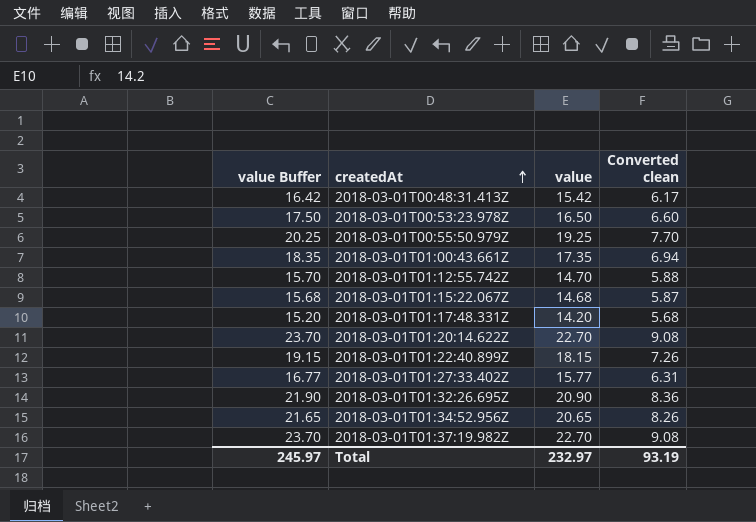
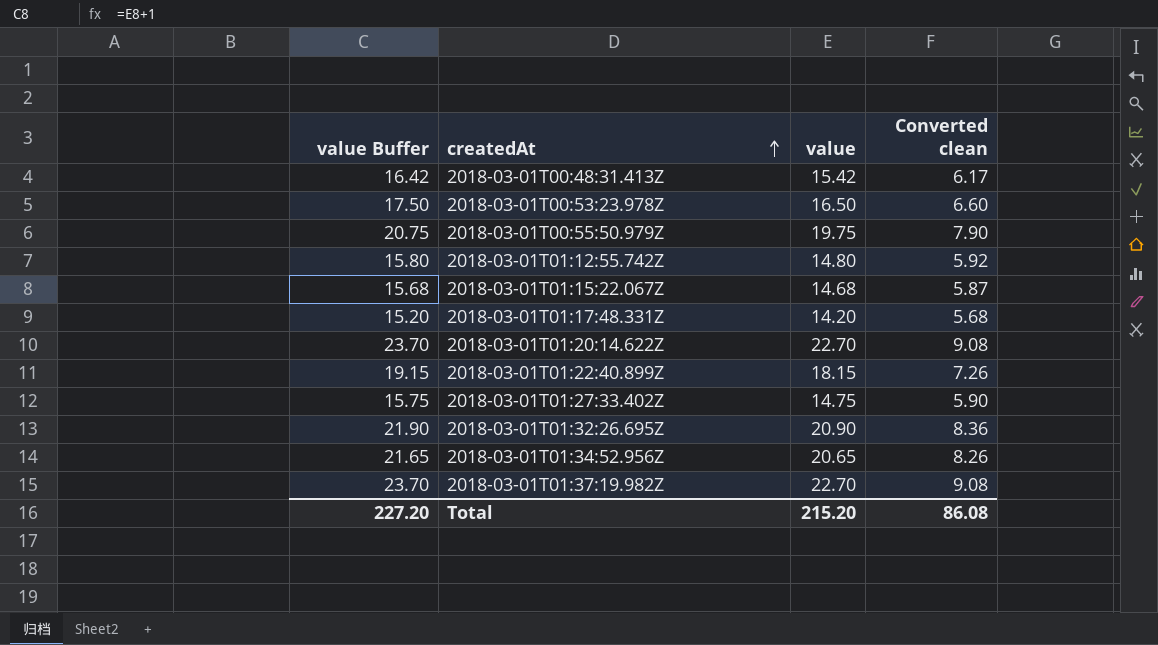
row 2018-03-01T01:00:43.661Z: 18.35 | 17.35 | 6.94 -> none
2018-03-01T00:55:50.979Z | value Buffer: 20.25 -> 20.75
2018-03-01T00:55:50.979Z | value: 19.25 -> 19.75
2018-03-01T00:55:50.979Z | Converted clean: 7.70 -> 7.90
2018-03-01T01:12:55.742Z | value Buffer: 15.70 -> 15.80
2018-03-01T01:12:55.742Z | value: 14.70 -> 14.80
2018-03-01T01:12:55.742Z | Converted clean: 5.88 -> 5.92
2018-03-01T01:27:33.402Z | value Buffer: 16.77 -> 15.75
2018-03-01T01:27:33.402Z | value: 15.77 -> 14.75
2018-03-01T01:27:33.402Z | Converted clean: 6.31 -> 5.90
Total | value Buffer: 245.97 -> 227.20
Total | value: 232.97 -> 215.20
Total | Converted clean: 93.19 -> 86.08

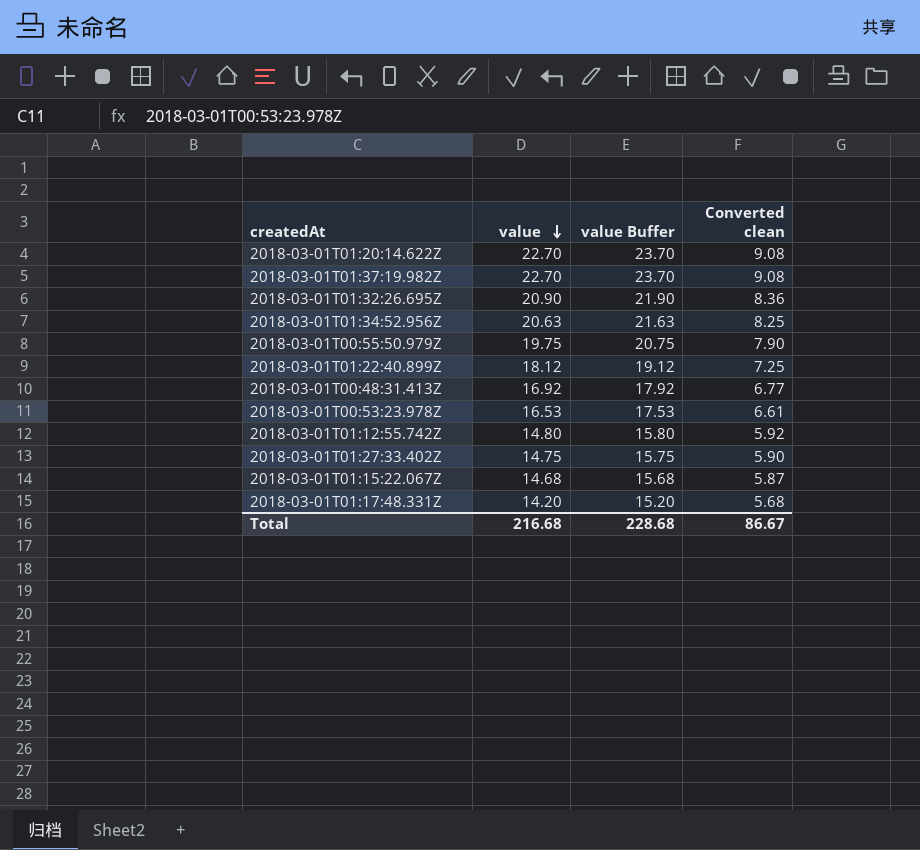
row order: createdAt ascending -> value descending
column value Buffer | position: 1 -> 3
2018-03-01T01:34:52.956Z | value: 20.65 -> 20.63
2018-03-01T01:34:52.956Z | value Buffer: 21.65 -> 21.63
2018-03-01T01:34:52.956Z | Converted clean: 8.26 -> 8.25
2018-03-01T01:22:40.899Z | value: 18.15 -> 18.12
2018-03-01T01:22:40.899Z | value Buffer: 19.15 -> 19.12
2018-03-01T01:22:40.899Z | Converted clean: 7.26 -> 7.25
2018-03-01T00:48:31.413Z | value: 15.42 -> 16.92
2018-03-01T00:48:31.413Z | value Buffer: 16.42 -> 17.92
2018-03-01T00:48:31.413Z | Converted clean: 6.17 -> 6.77
2018-03-01T00:53:23.978Z | value: 16.50 -> 16.53
2018-03-01T00:53:23.978Z | value Buffer: 17.50 -> 17.53
2018-03-01T00:53:23.978Z | Converted clean: 6.60 -> 6.61
Total | value: 215.20 -> 216.68
Total | value Buffer: 227.20 -> 228.68
Total | Converted clean: 86.08 -> 86.67

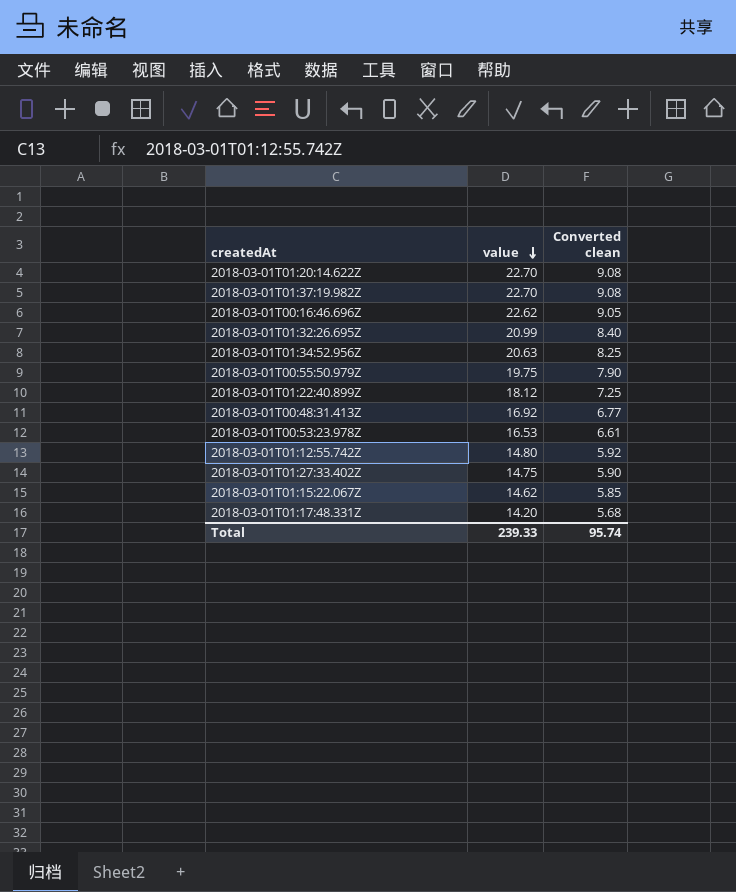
column value Buffer | formula: [value] + 1 -> none
row 2018-03-01T00:16:46.696Z: none -> 22.62 | 9.05
2018-03-01T01:32:26.695Z | value: 20.90 -> 20.99
2018-03-01T01:32:26.695Z | Converted clean: 8.36 -> 8.40
2018-03-01T01:15:22.067Z | value: 14.68 -> 14.62
2018-03-01T01:15:22.067Z | Converted clean: 5.87 -> 5.85
Total | value: 216.68 -> 239.33
Total | Converted clean: 86.67 -> 95.74

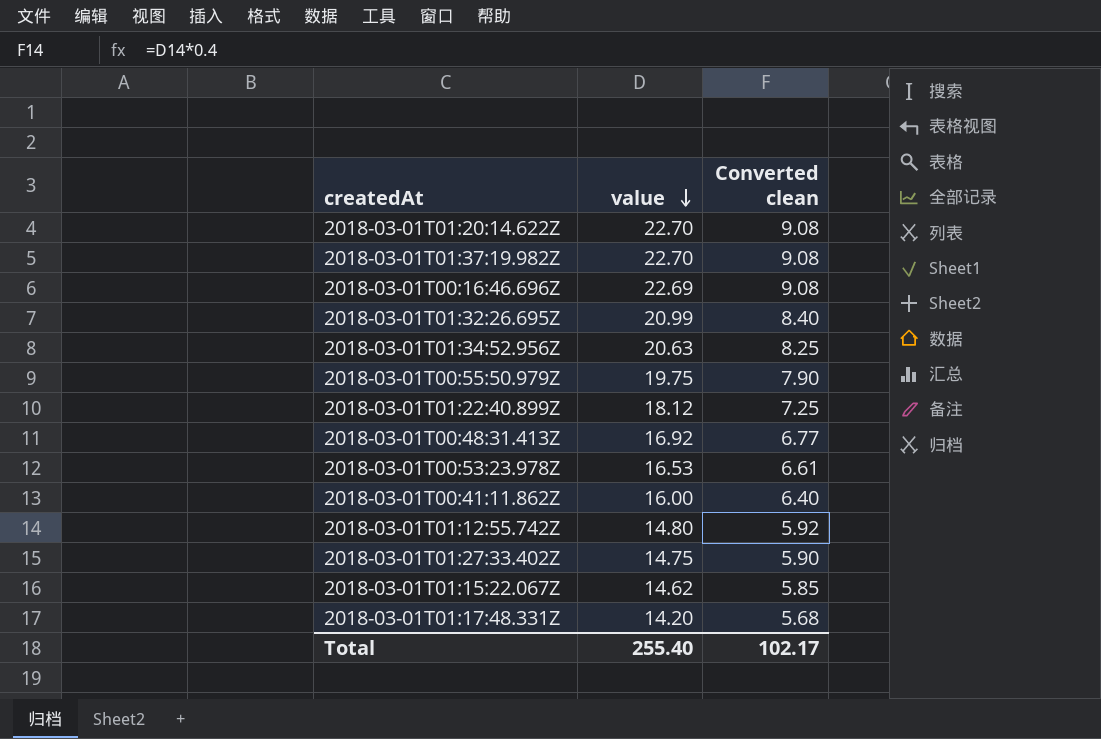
2018-03-01T00:16:46.696Z | value: 22.62 -> 22.69
2018-03-01T00:16:46.696Z | Converted clean: 9.05 -> 9.08
row 2018-03-01T00:41:11.862Z: none -> 16.00 | 6.40
Total | value: 239.33 -> 255.40
Total | Converted clean: 95.74 -> 102.17

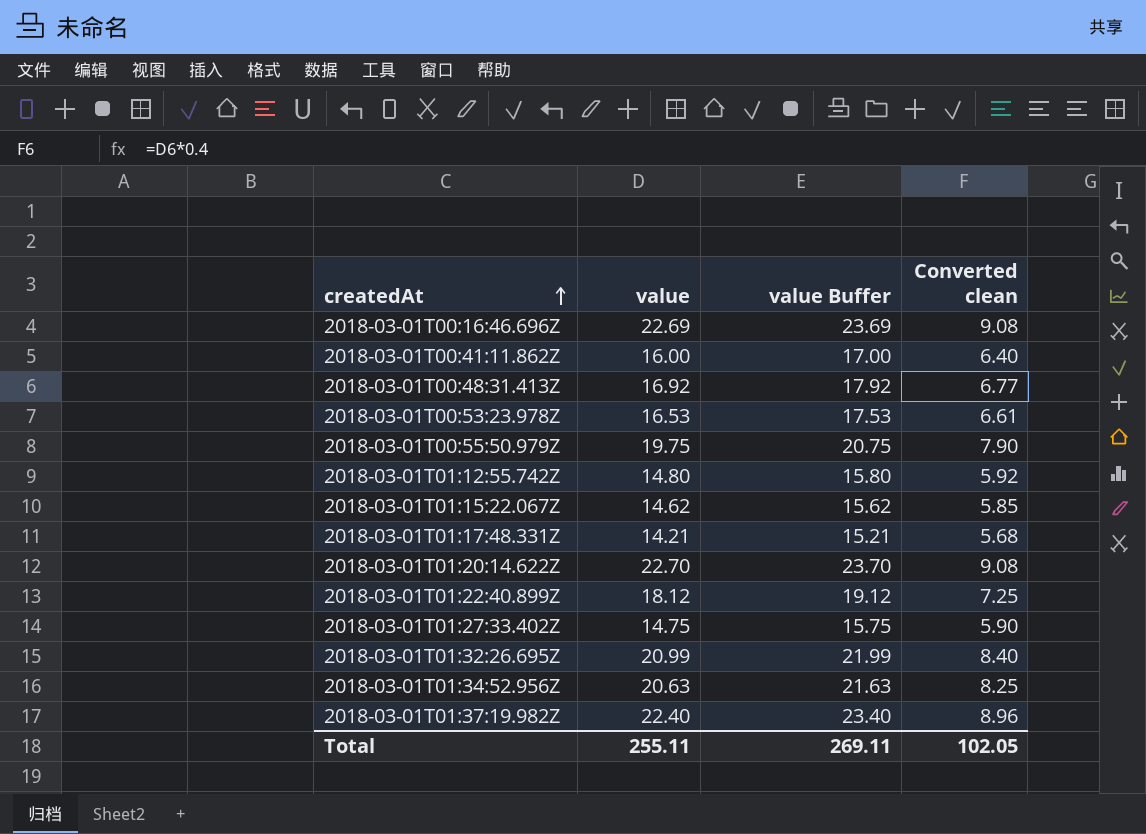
row order: value descending -> createdAt ascending
column value Buffer | formula: none -> [value] + 1
2018-03-01T01:17:48.331Z | value: 14.20 -> 14.21
2018-03-01T01:37:19.982Z | value: 22.70 -> 22.40
2018-03-01T01:37:19.982Z | Converted clean: 9.08 -> 8.96
Total | value: 255.40 -> 255.11
Total | Converted clean: 102.17 -> 102.05

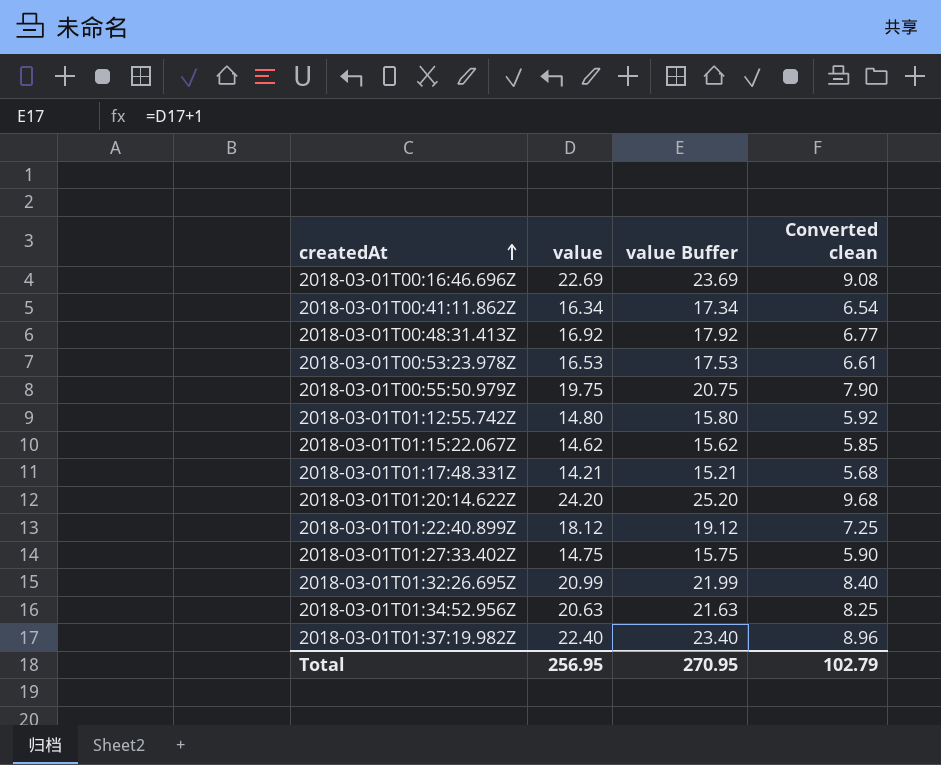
2018-03-01T00:41:11.862Z | value: 16.00 -> 16.34
2018-03-01T00:41:11.862Z | value Buffer: 17.00 -> 17.34
2018-03-01T00:41:11.862Z | Converted clean: 6.40 -> 6.54
2018-03-01T01:20:14.622Z | value: 22.70 -> 24.20
2018-03-01T01:20:14.622Z | value Buffer: 23.70 -> 25.20
2018-03-01T01:20:14.622Z | Converted clean: 9.08 -> 9.68
Total | value: 255.11 -> 256.95
Total | value Buffer: 269.11 -> 270.95
Total | Converted clean: 102.05 -> 102.79

